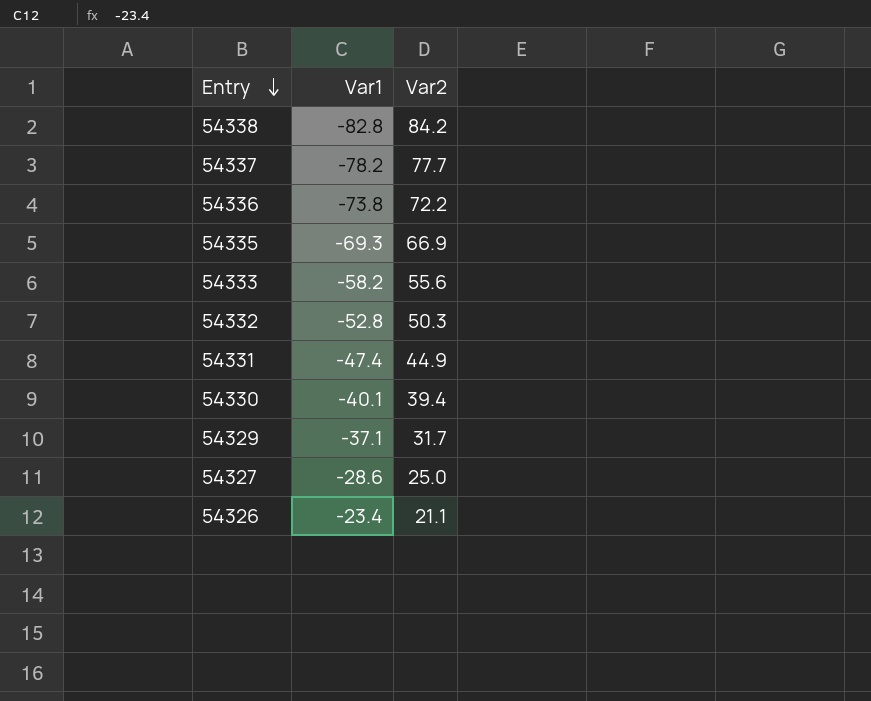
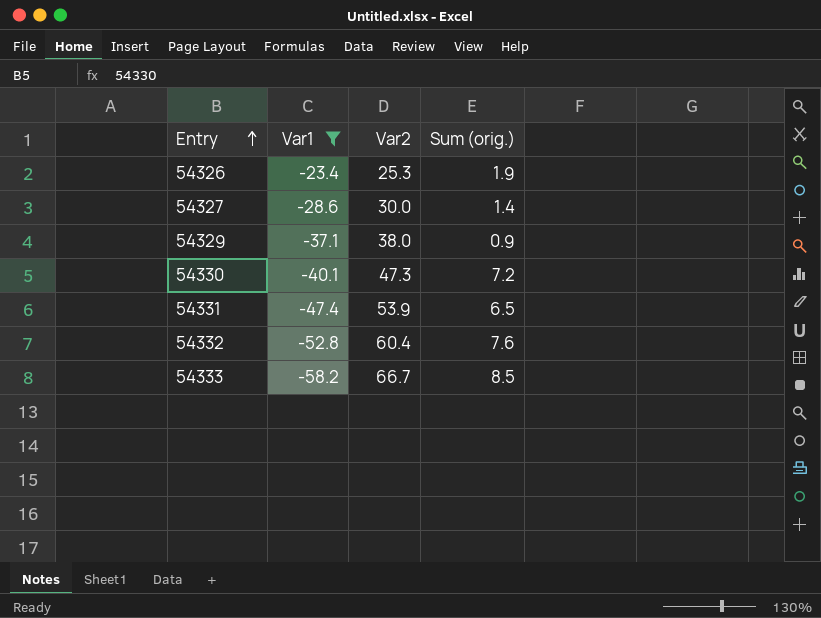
filter: none -> Var1 >= -58.2
row order: Entry descending -> Entry ascending
column Sum (orig.) | formula: none -> [Var1] + [Var2]
54326 | Var2: 21.1 -> 25.3
54327 | Var2: 25.0 -> 30.0
54329 | Var2: 31.7 -> 38.0
54330 | Var2: 39.4 -> 47.3
54331 | Var2: 44.9 -> 53.9
54332 | Var2: 50.3 -> 60.4
54333 | Var2: 55.6 -> 66.7

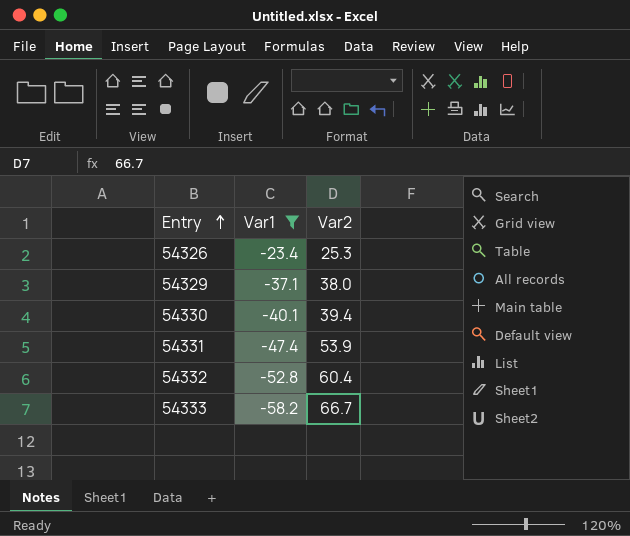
column Sum (orig.) | formula: [Var1] + [Var2] -> none
row 54327: -28.6 | 30.0 | 1.4 -> none
54330 | Var2: 47.3 -> 39.4

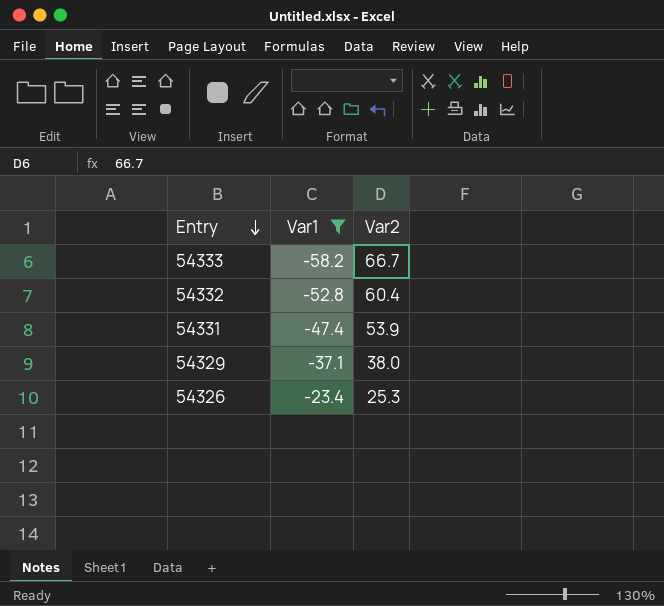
row order: Entry ascending -> Entry descending
row 54330: -40.1 | 39.4 -> none

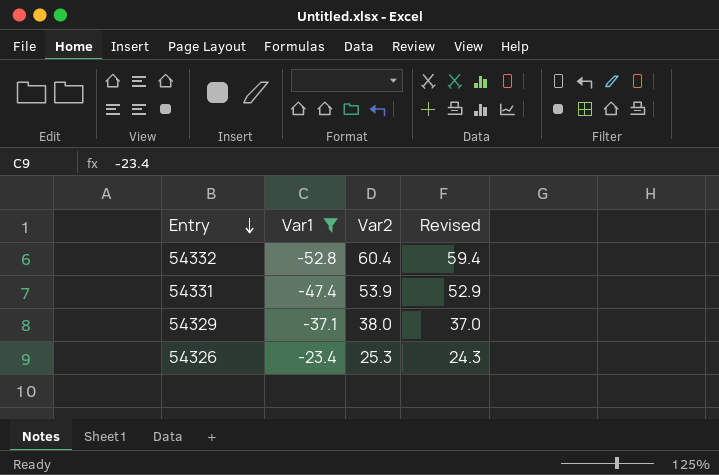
column Revised | formula: none -> [Var2] - 1
row 54333: -58.2 | 66.7 -> none

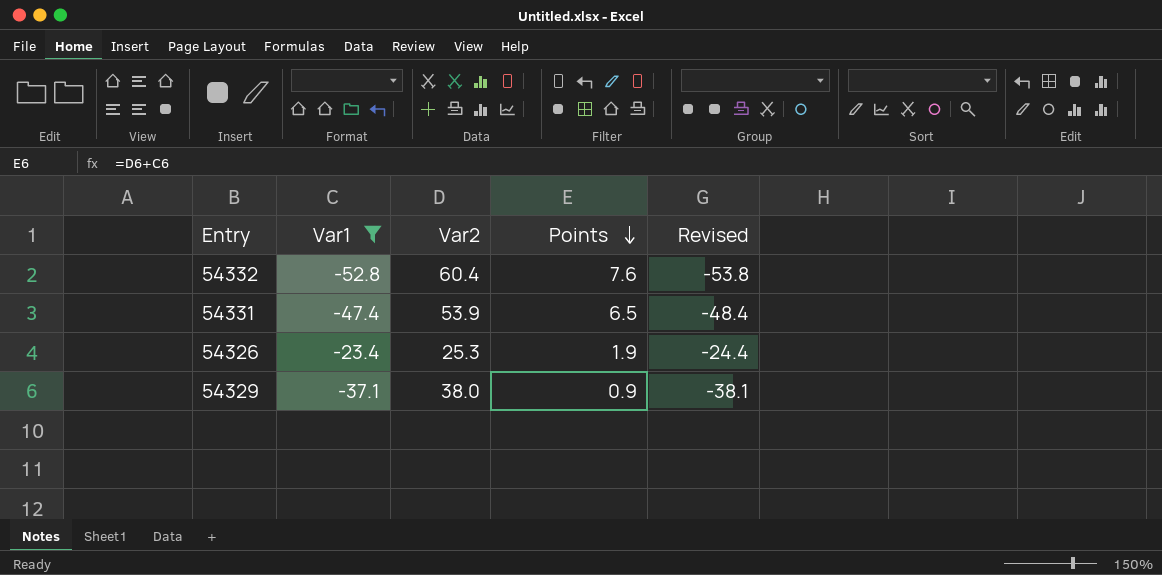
row order: Entry descending -> Points descending
column Points | formula: none -> [Var1] + [Var2]
column Revised | formula: [Var2] - 1 -> [Var1] - 1

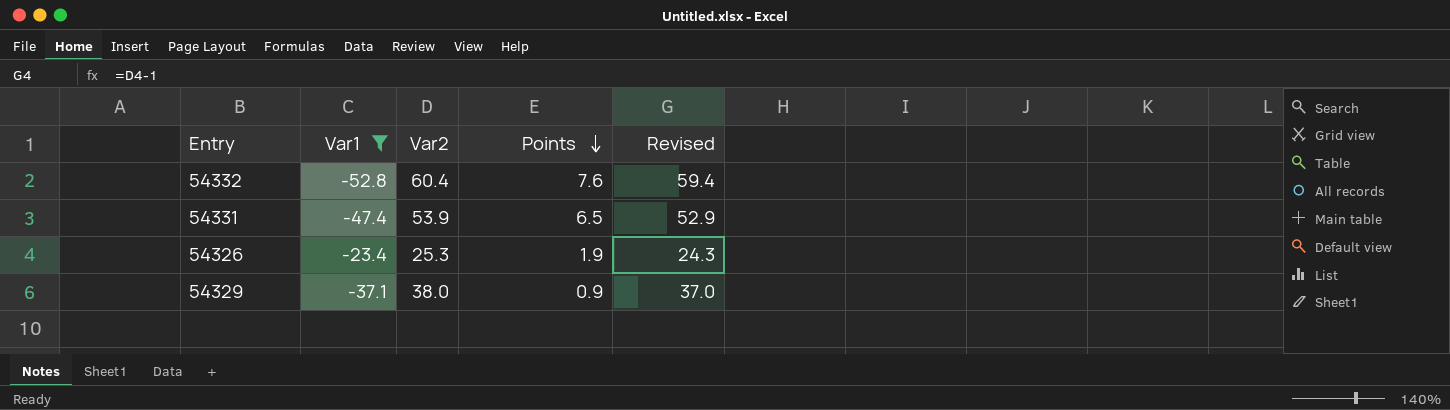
column Revised | formula: [Var1] - 1 -> [Var2] - 1

